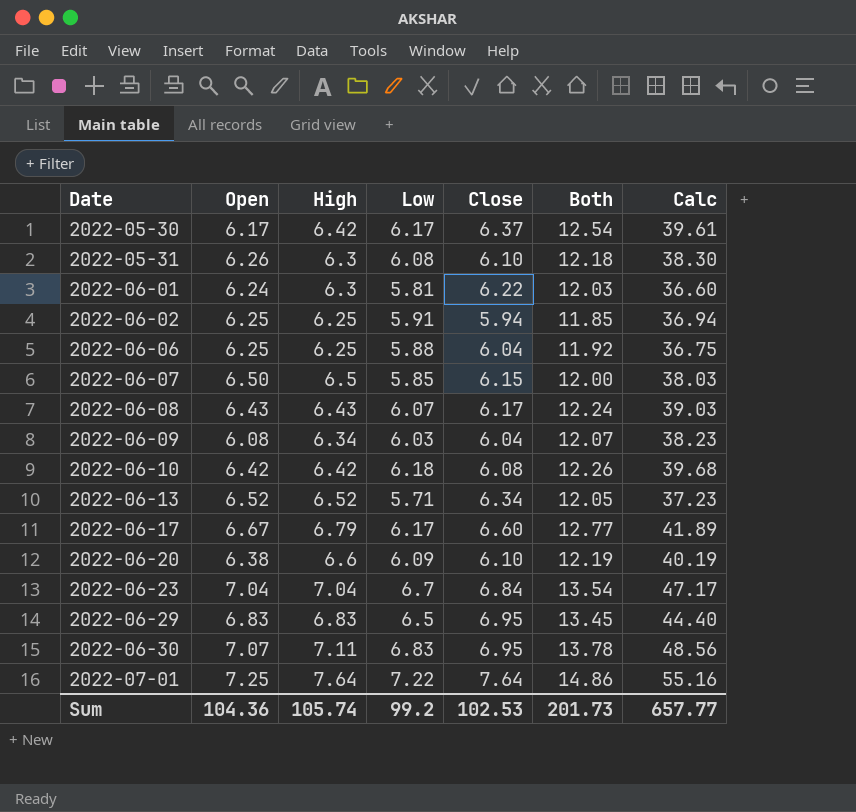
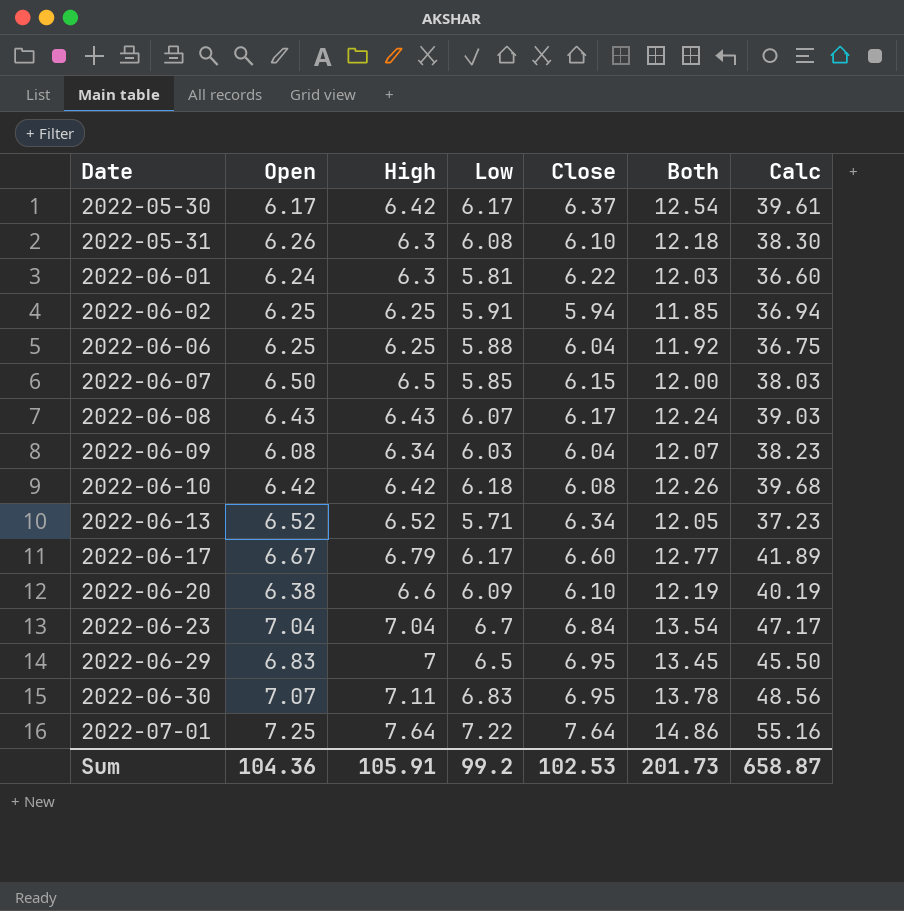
2022-06-29 | High: 6.83 -> 7
2022-06-29 | Calc: 44.40 -> 45.50
Sum | High: 105.74 -> 105.91
Sum | Calc: 657.77 -> 658.87

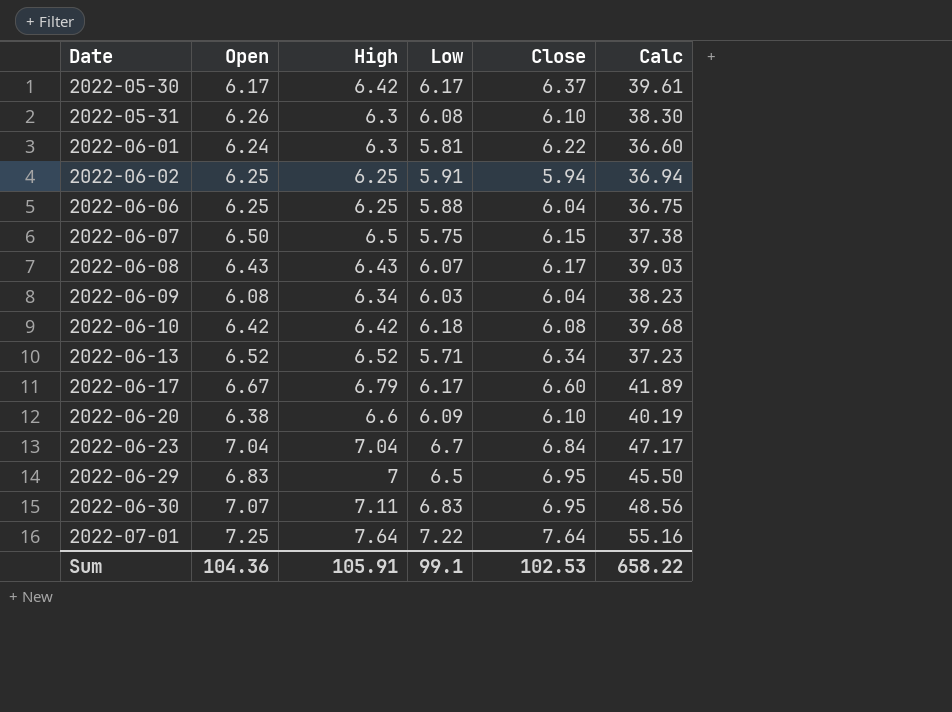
column Both | formula: [Low] + [Close] -> none
2022-06-07 | Low: 5.85 -> 5.75
2022-06-07 | Calc: 38.03 -> 37.38
Sum | Low: 99.2 -> 99.1
Sum | Calc: 658.87 -> 658.22

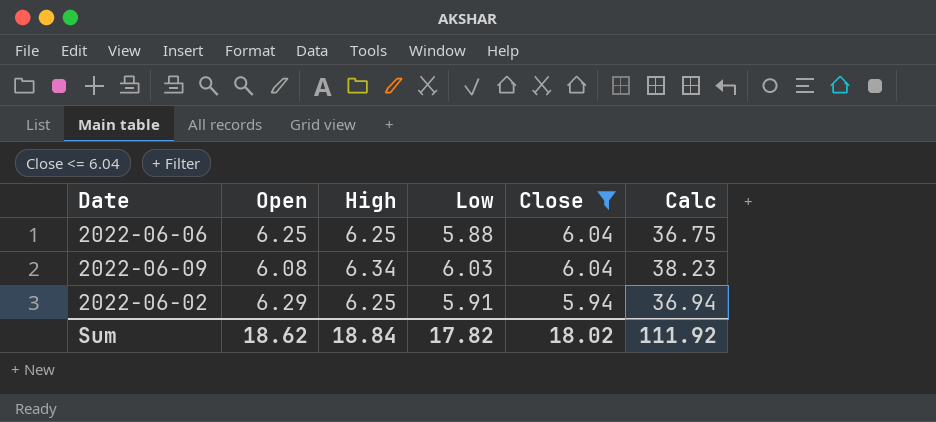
filter: none -> Close <= 6.04
row order: Date ascending -> Close descending
2022-06-02 | Open: 6.25 -> 6.29
Sum | Open: 104.36 -> 18.62
Sum | High: 105.91 -> 18.84
Sum | Low: 99.1 -> 17.82
Sum | Close: 102.53 -> 18.02
Sum | Calc: 658.22 -> 111.92

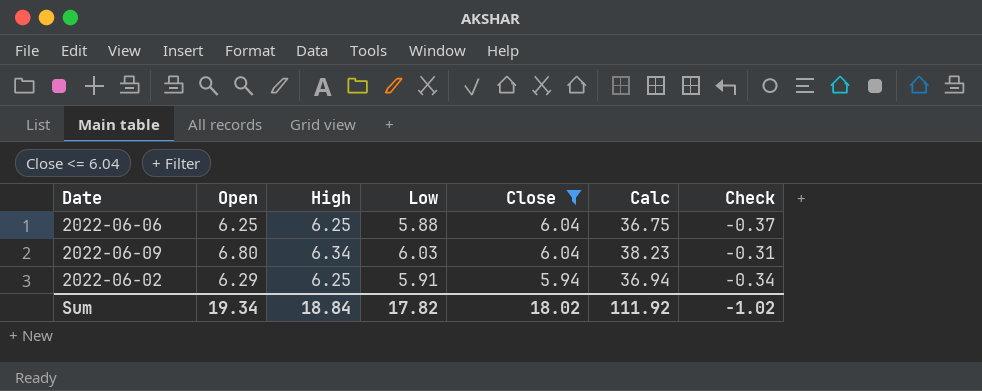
column Check | formula: none -> [Low] - [High]
2022-06-09 | Open: 6.08 -> 6.80
Sum | Open: 18.62 -> 19.34

